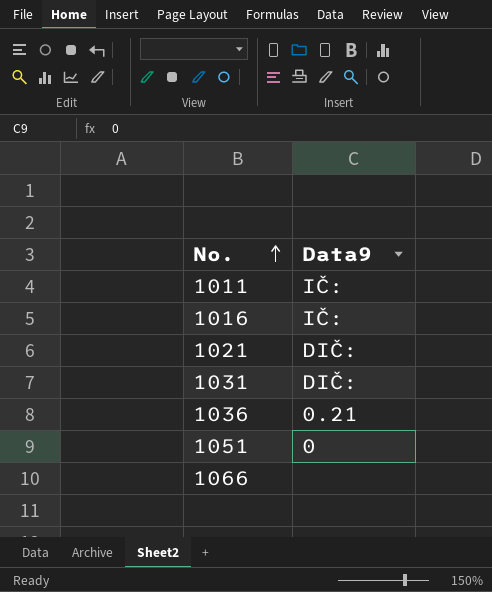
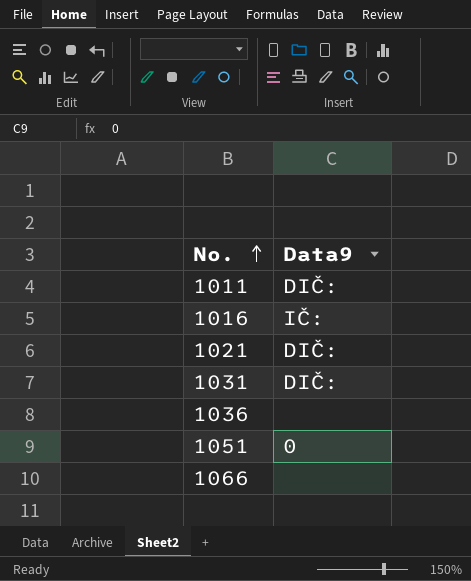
1011 | Data9: IČ: -> DIČ:
1036 | Data9: 0.21 -> none

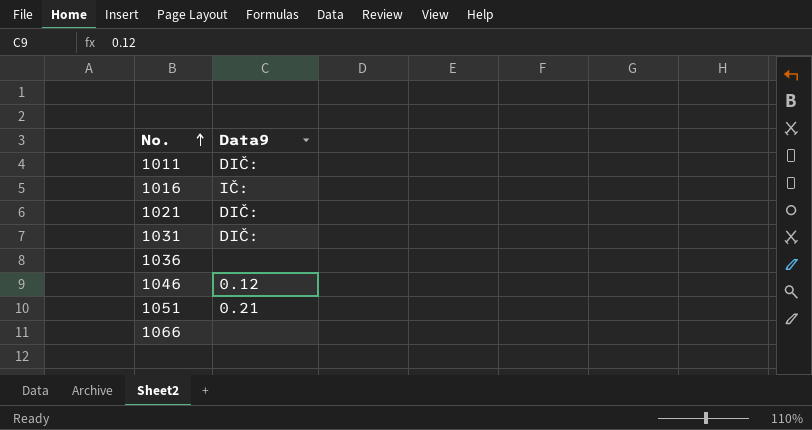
row 1046: none -> 0.12
1051 | Data9: 0 -> 0.21

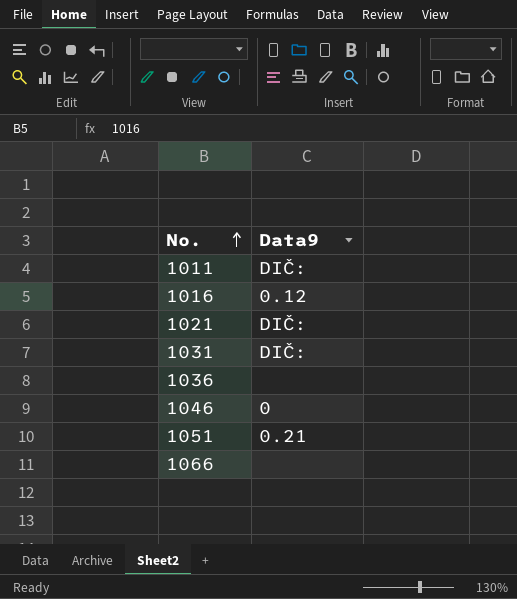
1016 | Data9: IČ: -> 0.12
1046 | Data9: 0.12 -> 0

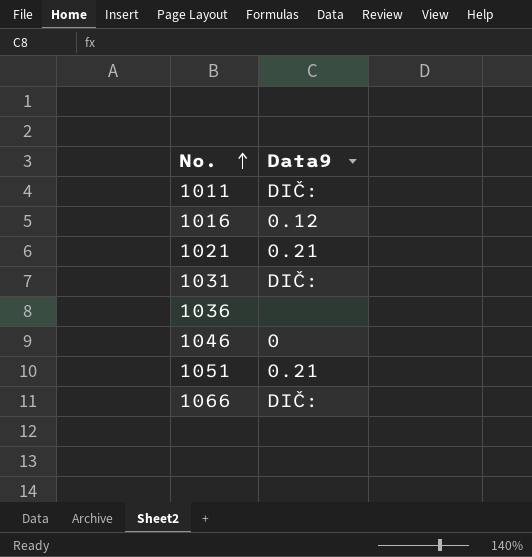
1021 | Data9: DIČ: -> 0.21
1066 | Data9: none -> DIČ:

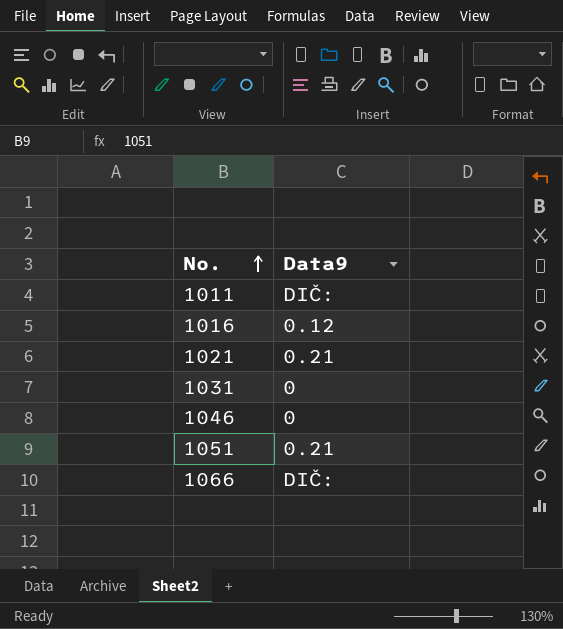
row 1036: none -> none
1031 | Data9: DIČ: -> 0

